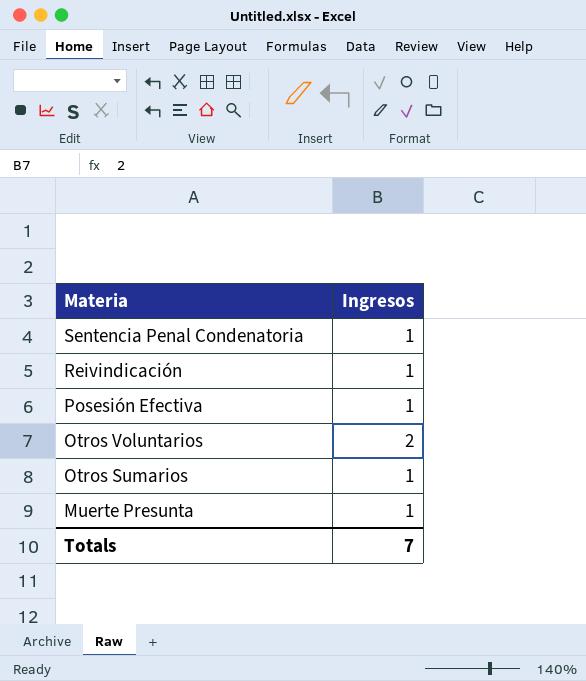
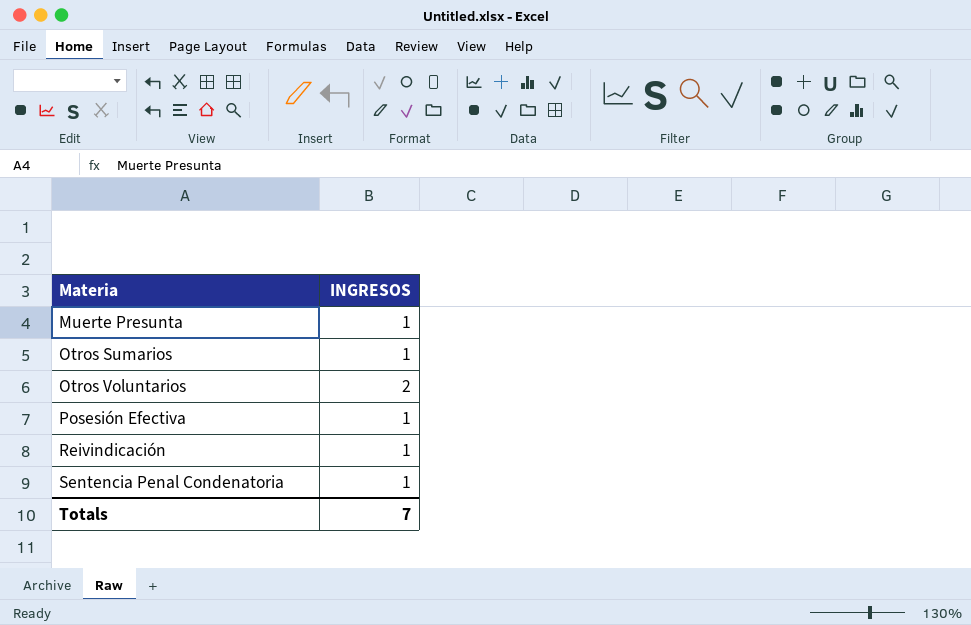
row order: Materia descending -> Materia ascending
column name: Ingresos -> INGRESOS

